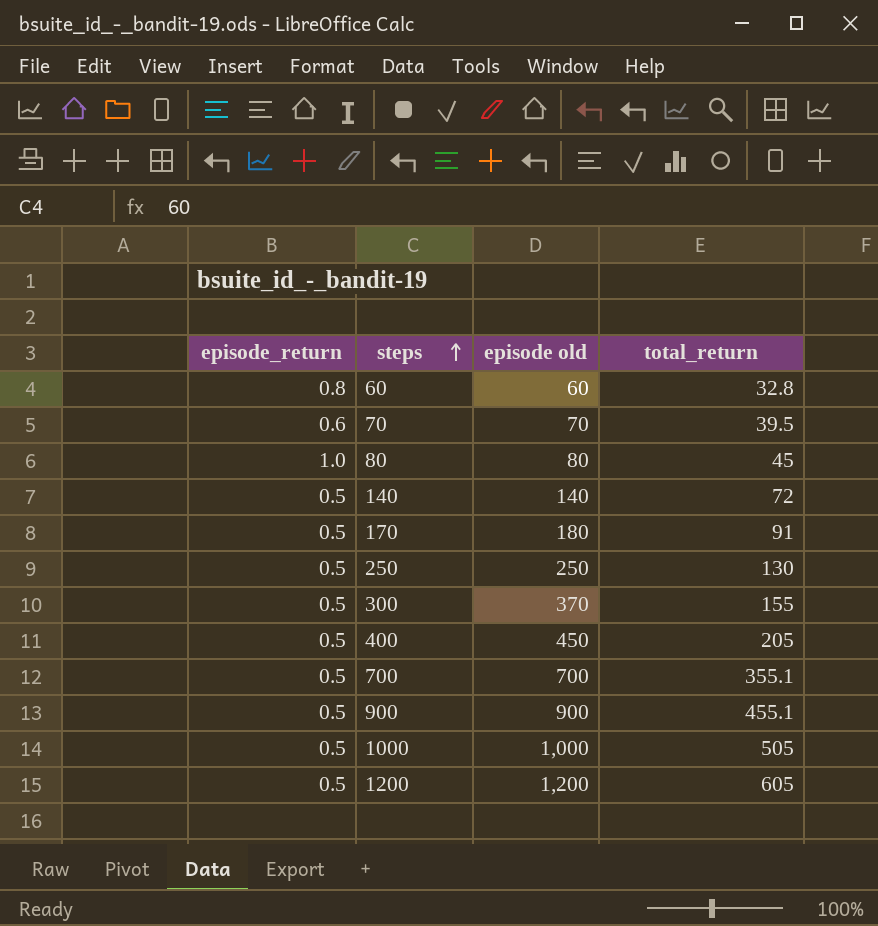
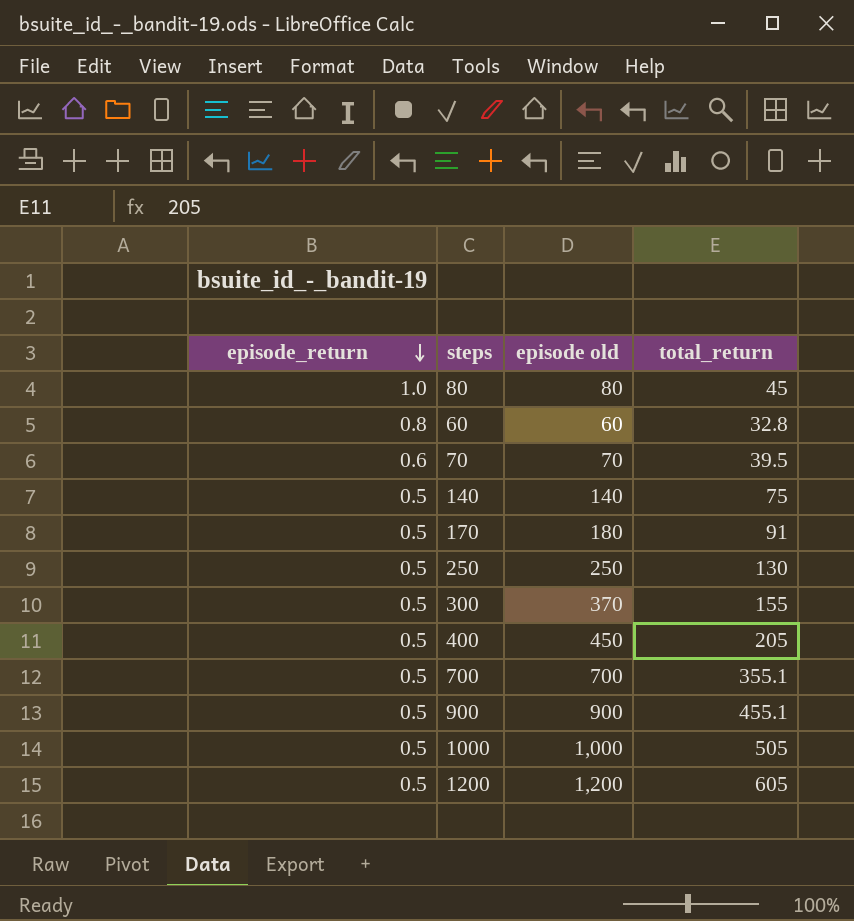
row order: steps ascending -> episode_return descending
140 | total_return: 72 -> 75

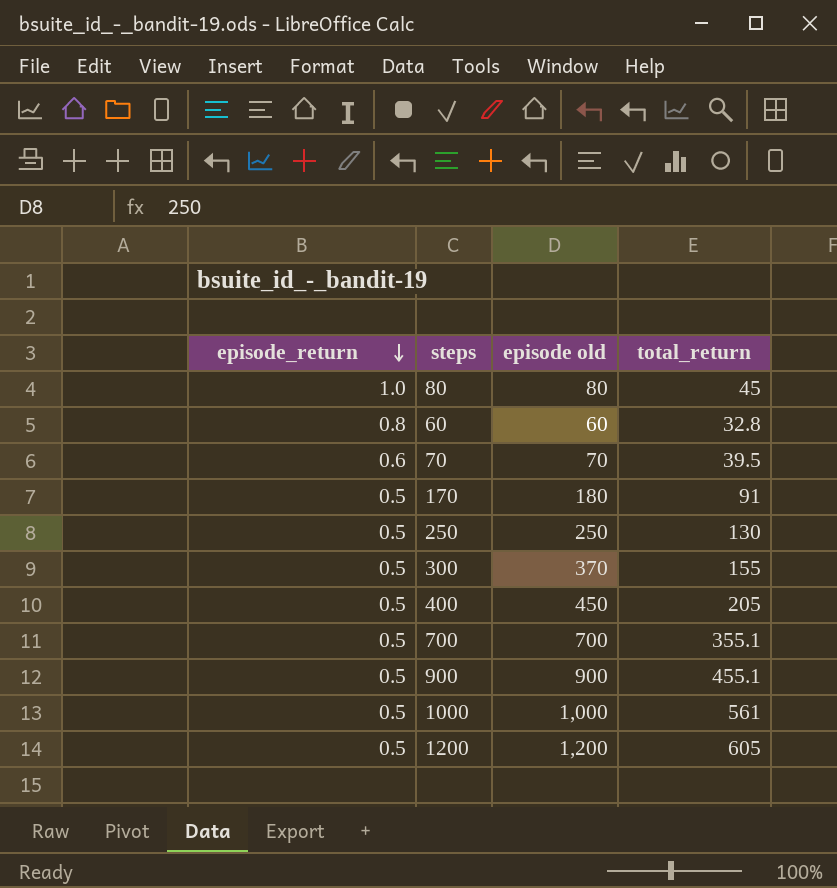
row 140: 0.5 | 140 | 75 -> none
1000 | total_return: 505 -> 561

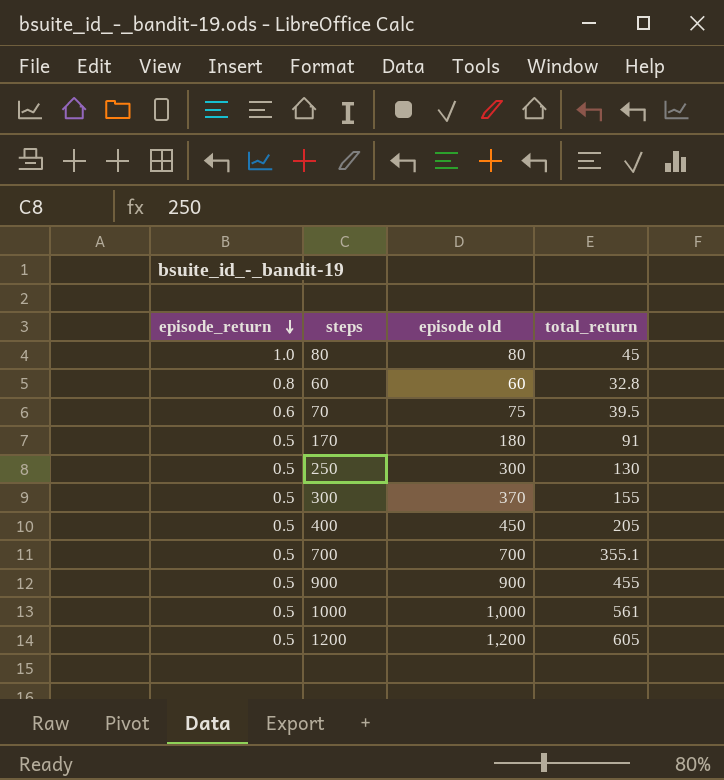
70 | episode old: 70 -> 75
250 | episode old: 250 -> 300
900 | total_return: 455.1 -> 455

